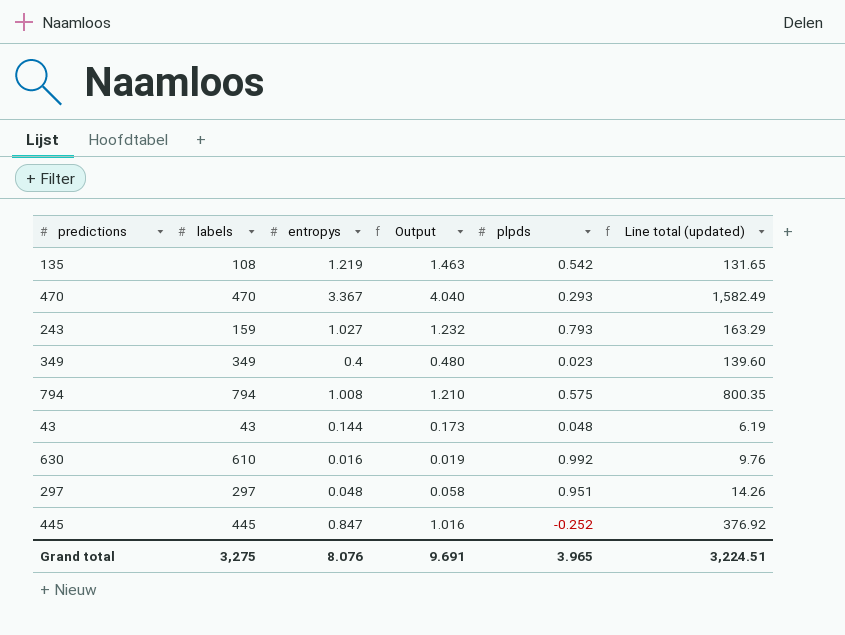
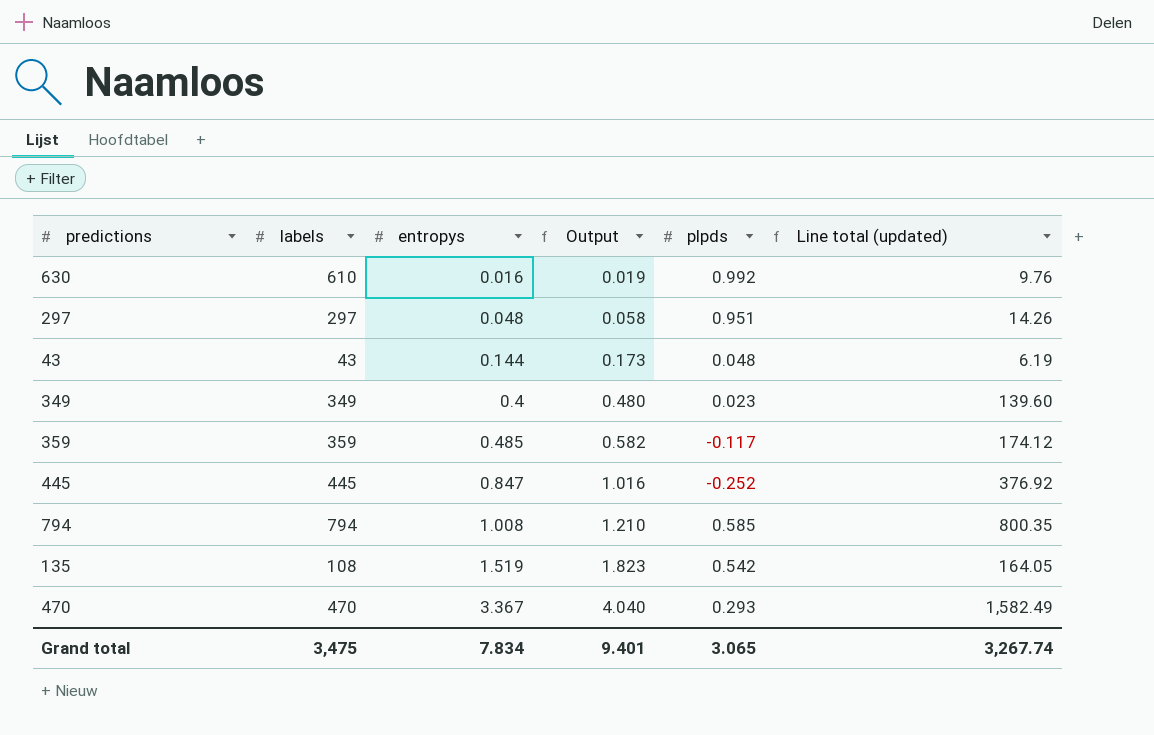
row order: none -> entropys ascending
row 243: 159 | 1.027 | 1.232 | 0.793 | 163.29 -> none
row 359: none -> 359 | 0.485 | 0.582 | -0.117 | 174.12
794 | plpds: 0.575 -> 0.585
135 | entropys: 1.219 -> 1.519
135 | Output: 1.463 -> 1.823
135 | Line total (updated): 131.65 -> 164.05
Grand total | labels: 3,275 -> 3,475
Grand total | entropys: 8.076 -> 7.834
Grand total | Output: 9.691 -> 9.401
Grand total | plpds: 3.965 -> 3.065
Grand total | Line total (updated): 3,224.51 -> 3,267.74

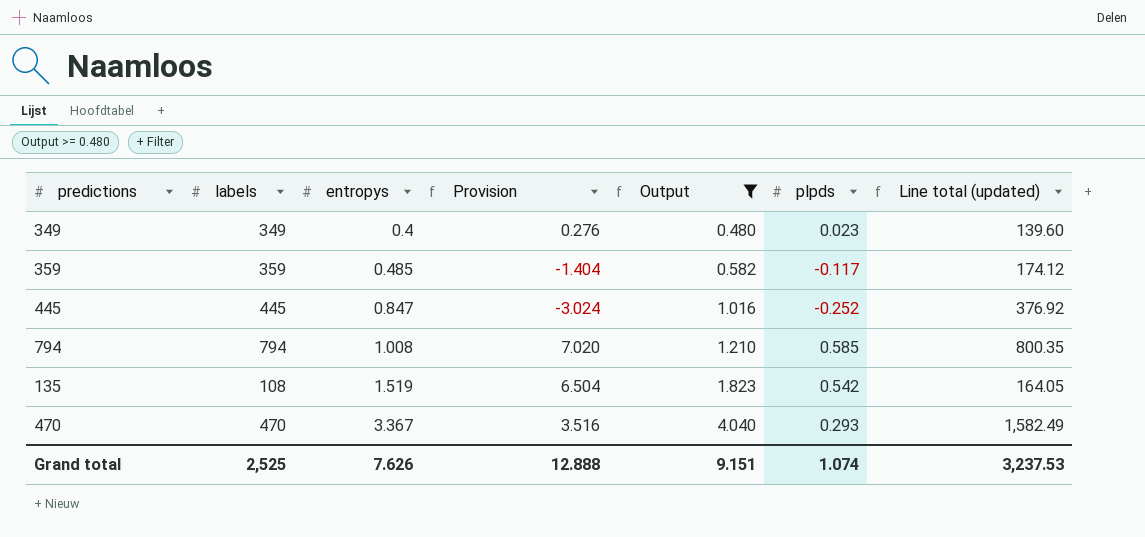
filter: none -> Output >= 0.480
column Provision | formula: none -> [plpds] * 12
Grand total | labels: 3,475 -> 2,525
Grand total | entropys: 7.834 -> 7.626
Grand total | Output: 9.401 -> 9.151
Grand total | plpds: 3.065 -> 1.074
Grand total | Line total (updated): 3,267.74 -> 3,237.53

